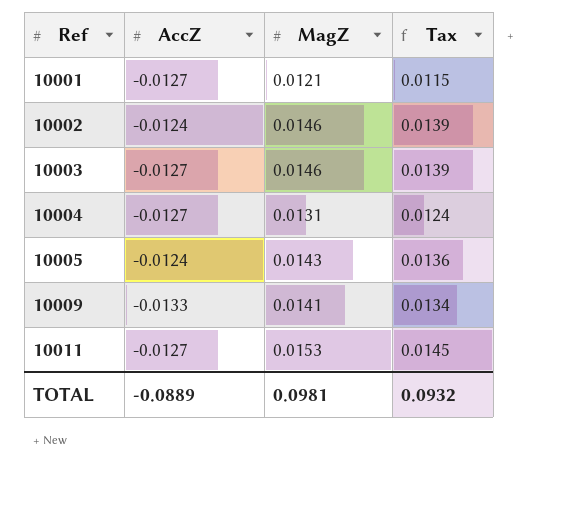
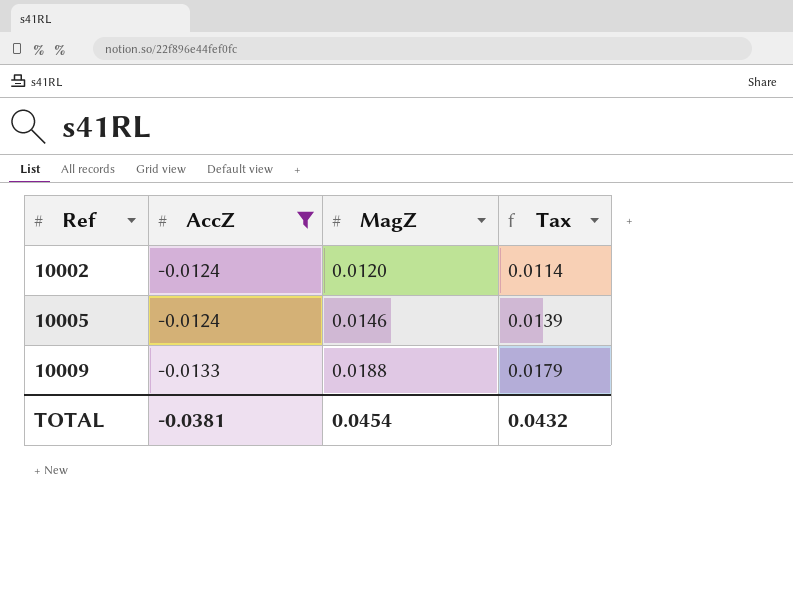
filter: none -> AccZ != -0.0127
10002 | MagZ: 0.0146 -> 0.0120
10002 | Tax: 0.0139 -> 0.0114
10005 | MagZ: 0.0143 -> 0.0146
10005 | Tax: 0.0136 -> 0.0139
10009 | MagZ: 0.0141 -> 0.0188
10009 | Tax: 0.0134 -> 0.0179
TOTAL | AccZ: -0.0889 -> -0.0381
TOTAL | MagZ: 0.0981 -> 0.0454
TOTAL | Tax: 0.0932 -> 0.0432

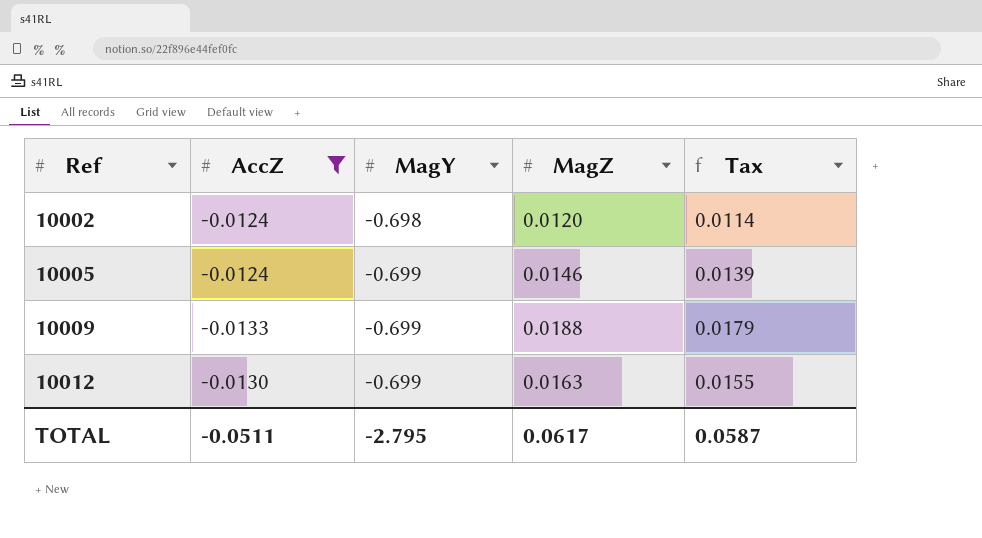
column MagY | position: none -> 3
row 10012: none -> -0.0130 | -0.699 | 0.0163 | 0.0155
TOTAL | AccZ: -0.0381 -> -0.0511
TOTAL | MagZ: 0.0454 -> 0.0617
TOTAL | Tax: 0.0432 -> 0.0587

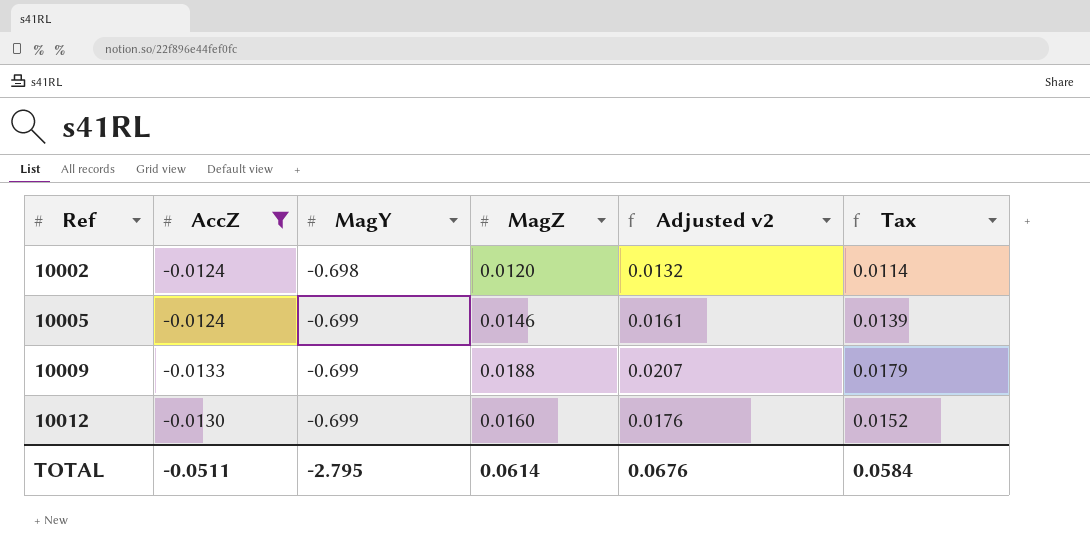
column Adjusted v2 | formula: none -> [MagZ] * 1.1
10012 | MagZ: 0.0163 -> 0.0160
10012 | Tax: 0.0155 -> 0.0152
TOTAL | MagZ: 0.0617 -> 0.0614
TOTAL | Tax: 0.0587 -> 0.0584

